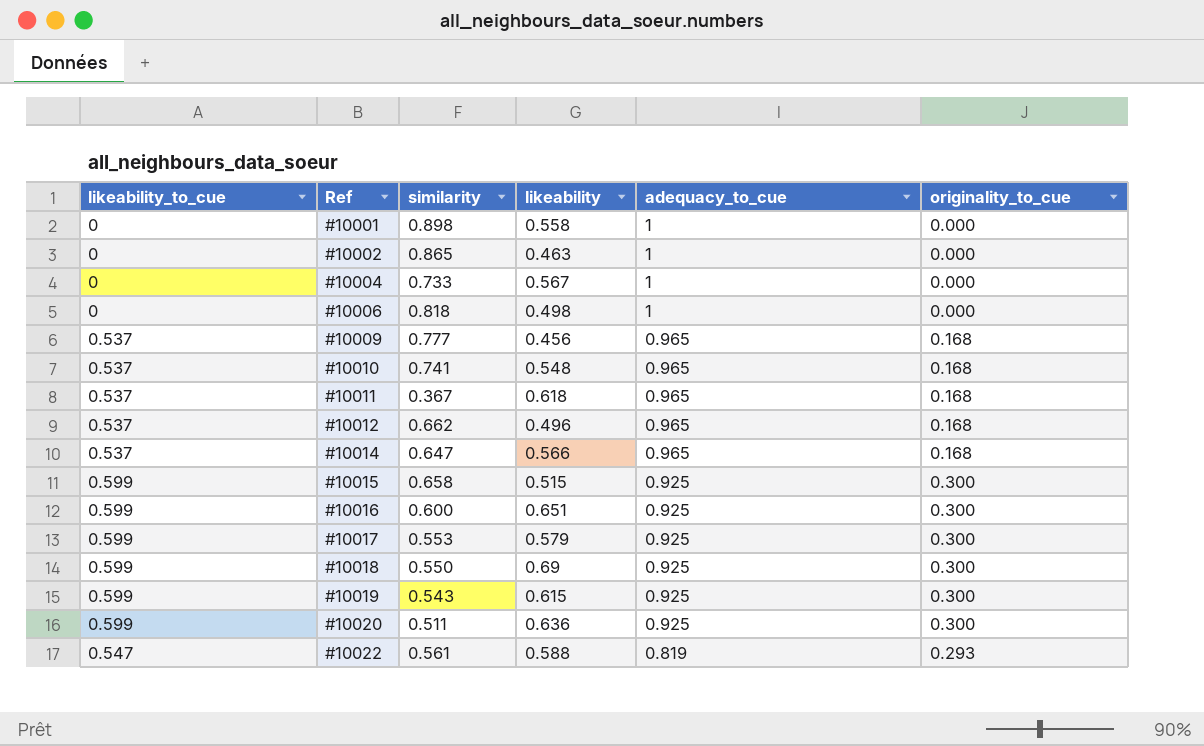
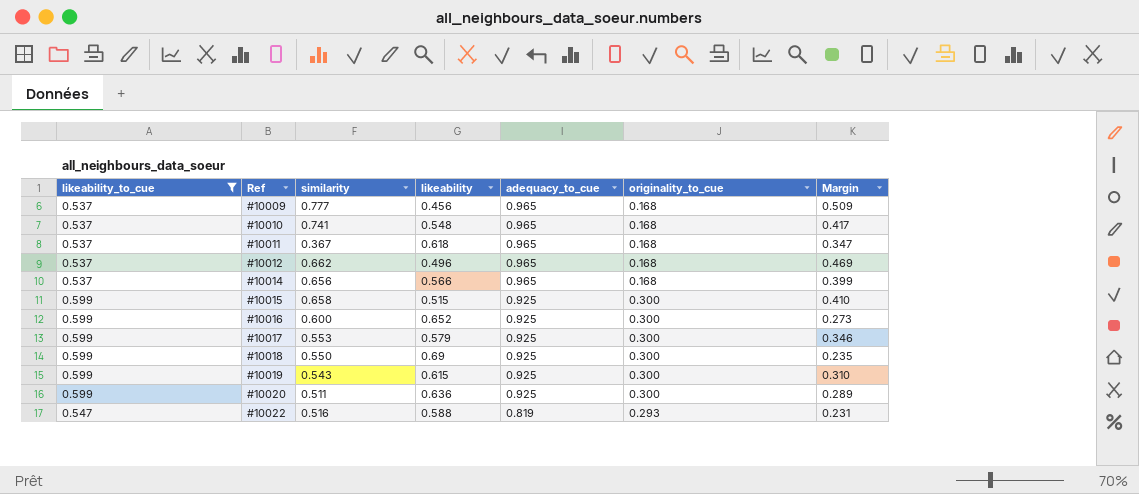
filter: none -> likeability_to_cue != 0
column Margin | formula: none -> [adequacy_to_cue] - [likeability]
#10014 | similarity: 0.647 -> 0.656
#10016 | likeability: 0.651 -> 0.652
#10022 | similarity: 0.561 -> 0.516

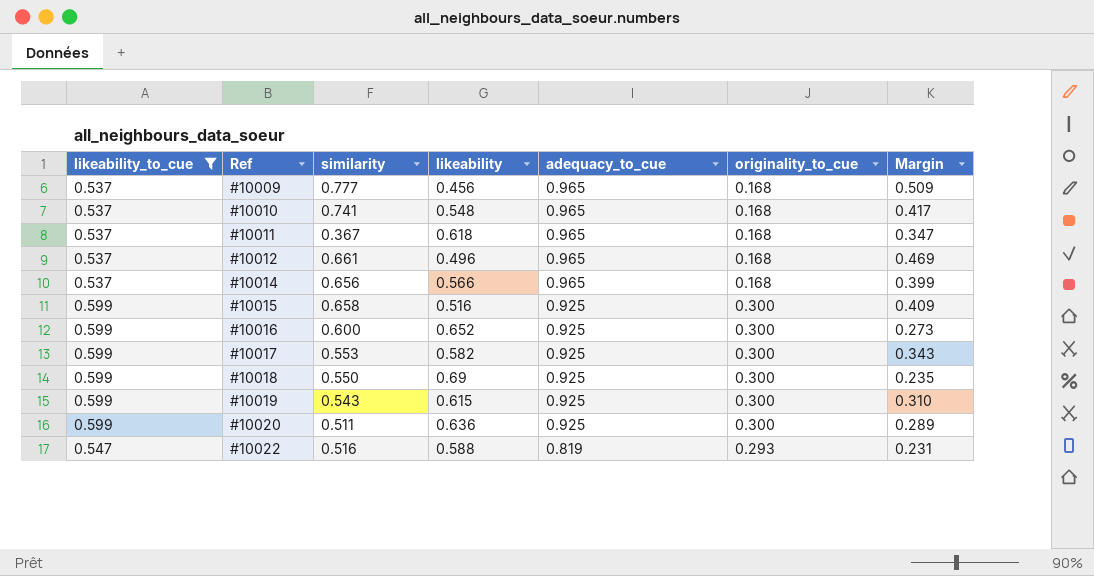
#10012 | similarity: 0.662 -> 0.661
#10015 | likeability: 0.515 -> 0.516
#10015 | Margin: 0.410 -> 0.409
#10017 | likeability: 0.579 -> 0.582
#10017 | Margin: 0.346 -> 0.343

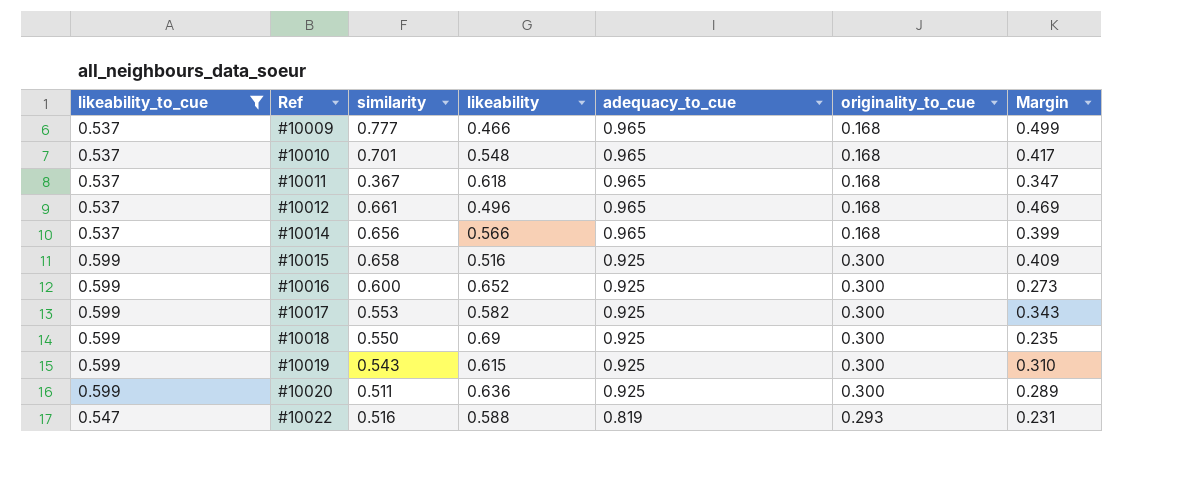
#10009 | likeability: 0.456 -> 0.466
#10009 | Margin: 0.509 -> 0.499
#10010 | similarity: 0.741 -> 0.701

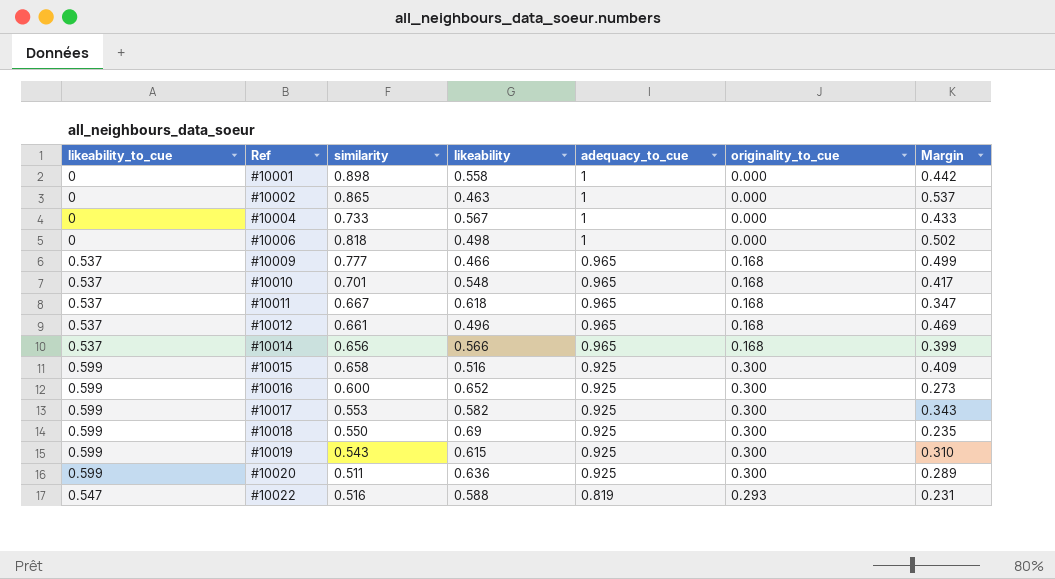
filter: likeability_to_cue != 0 -> none
#10011 | similarity: 0.367 -> 0.667

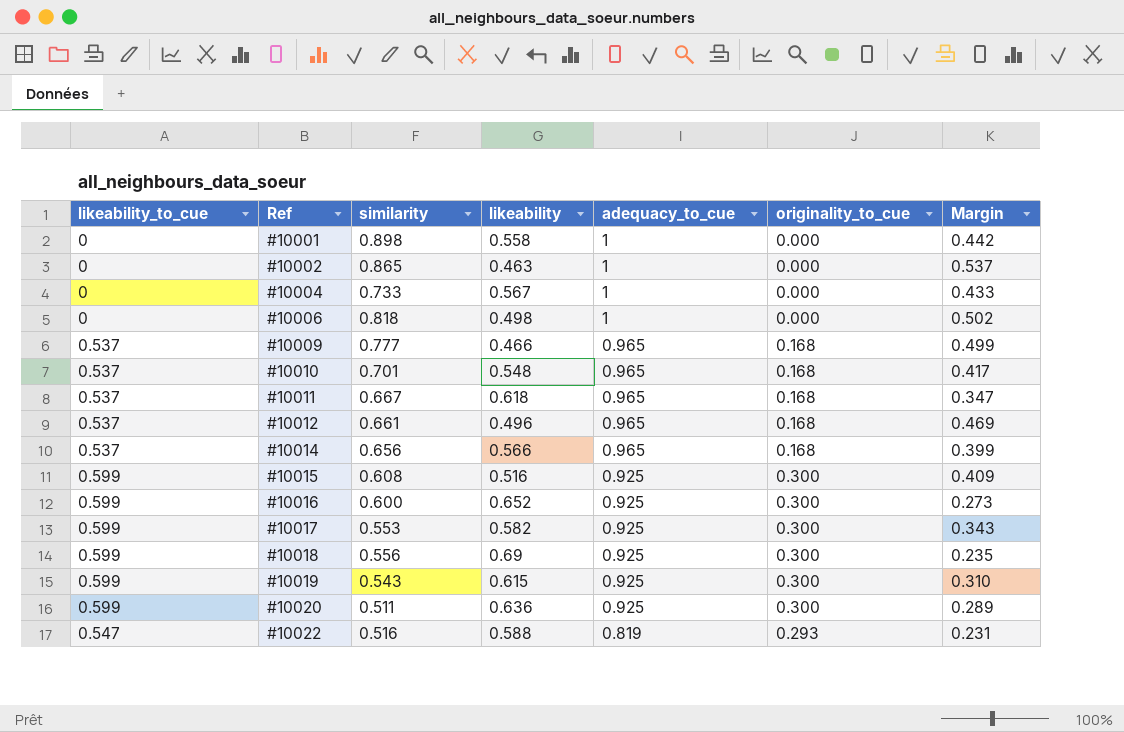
#10015 | similarity: 0.658 -> 0.608
#10018 | similarity: 0.550 -> 0.556

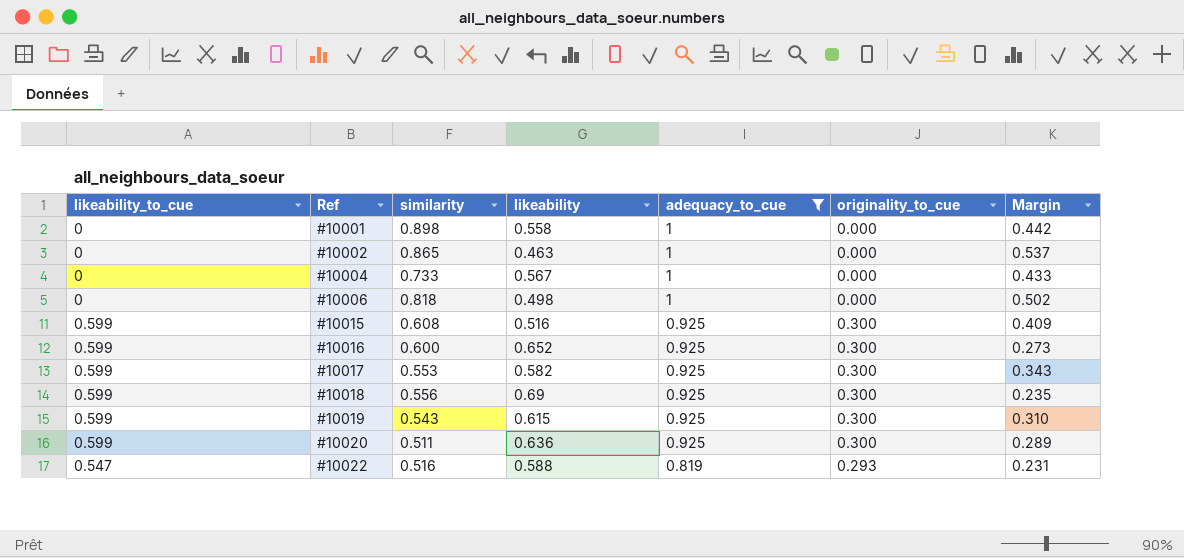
filter: none -> adequacy_to_cue != 0.965

